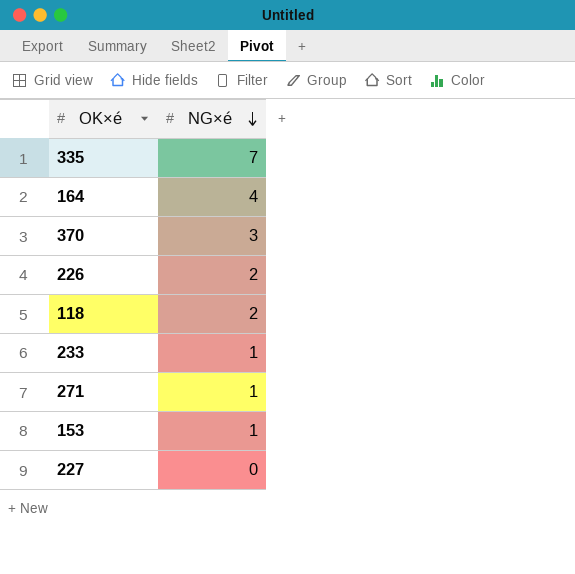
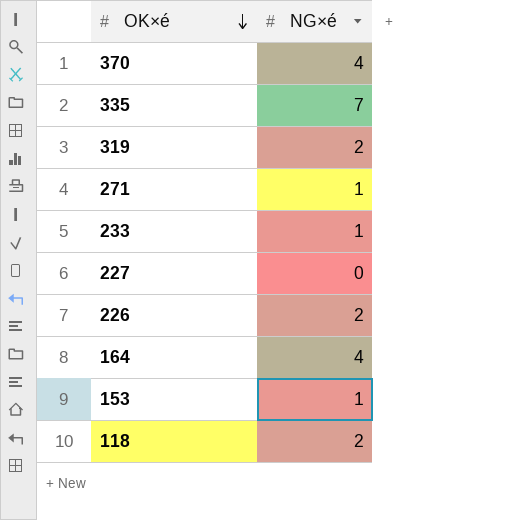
row order: NG×é descending -> OK×é descending
370 | NG×é: 3 -> 4
row 319: none -> 2

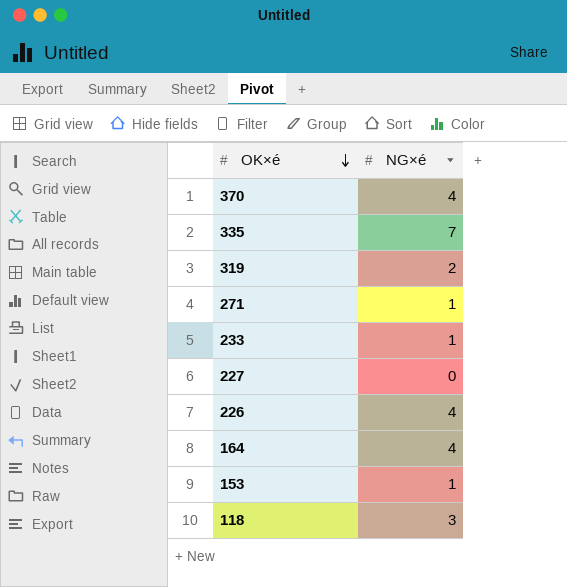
226 | NG×é: 2 -> 4
118 | NG×é: 2 -> 3

